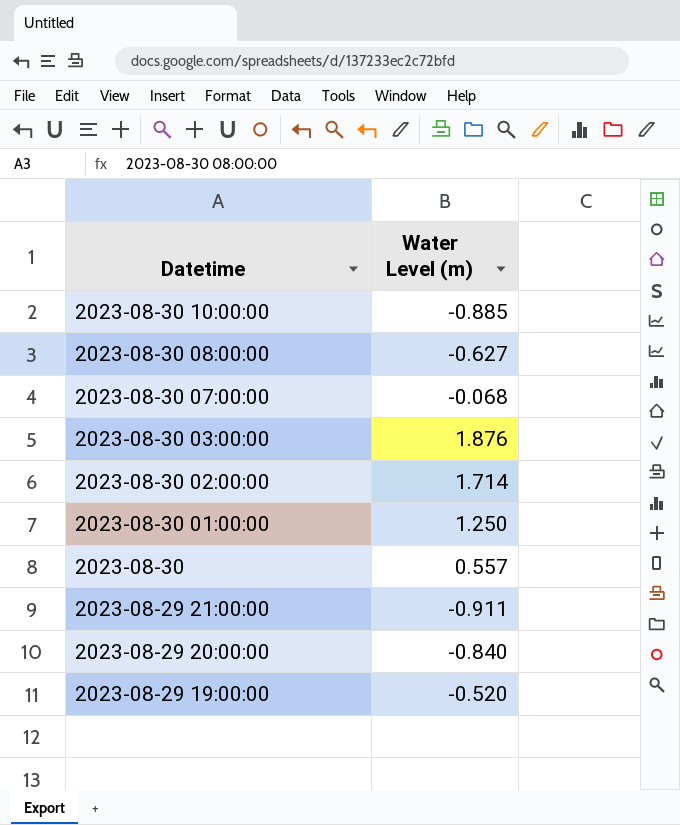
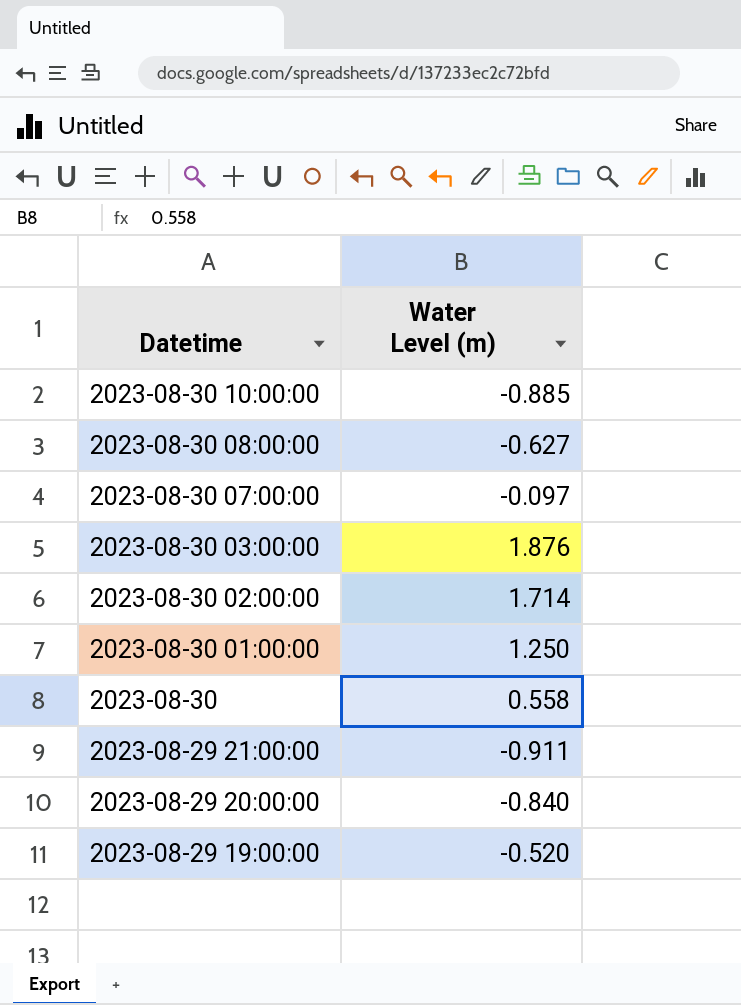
2023-08-30 07:00:00 | Water Level (m): -0.068 -> -0.097
2023-08-30 | Water Level (m): 0.557 -> 0.558

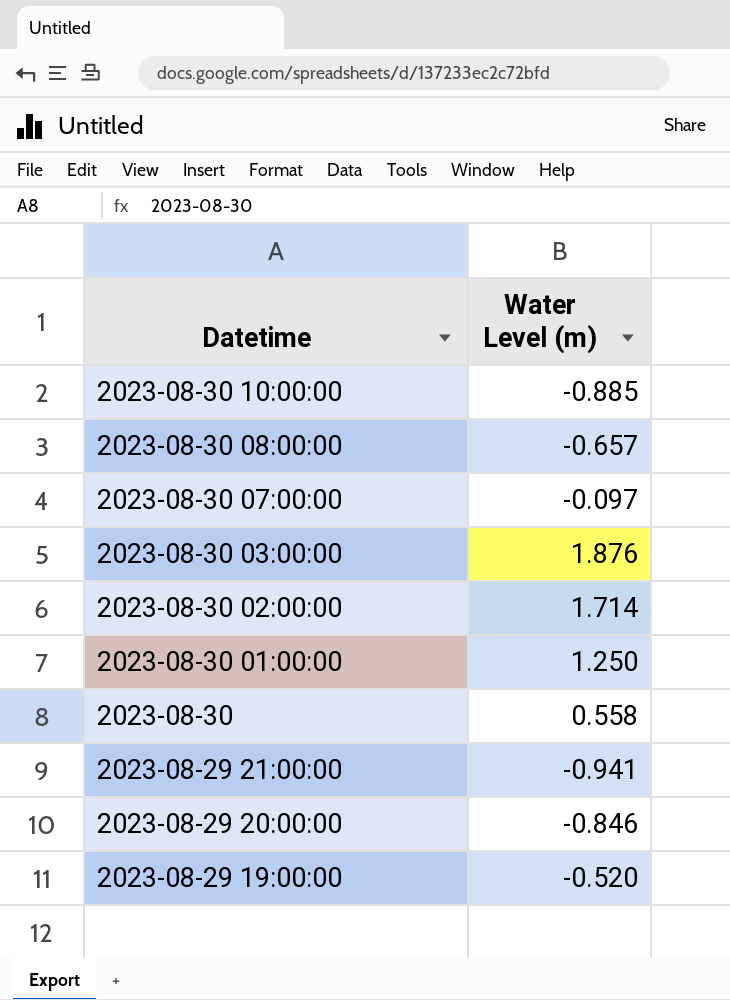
2023-08-30 08:00:00 | Water Level (m): -0.627 -> -0.657
2023-08-29 21:00:00 | Water Level (m): -0.911 -> -0.941
2023-08-29 20:00:00 | Water Level (m): -0.840 -> -0.846

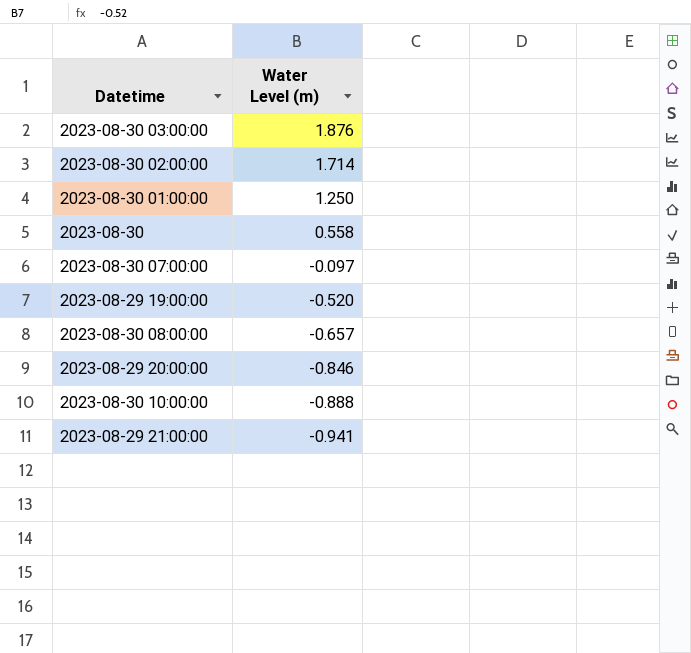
row order: Datetime descending -> Water Level (m) descending
2023-08-30 10:00:00 | Water Level (m): -0.885 -> -0.888

